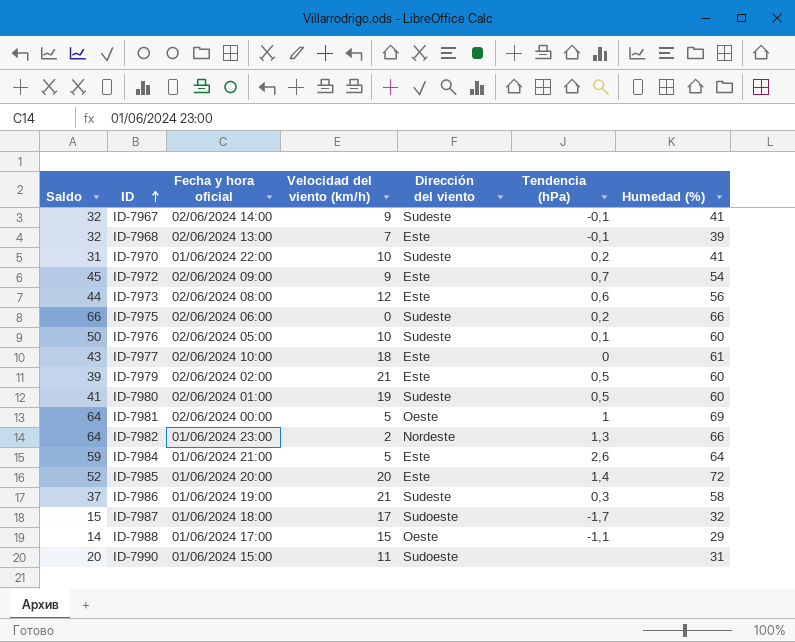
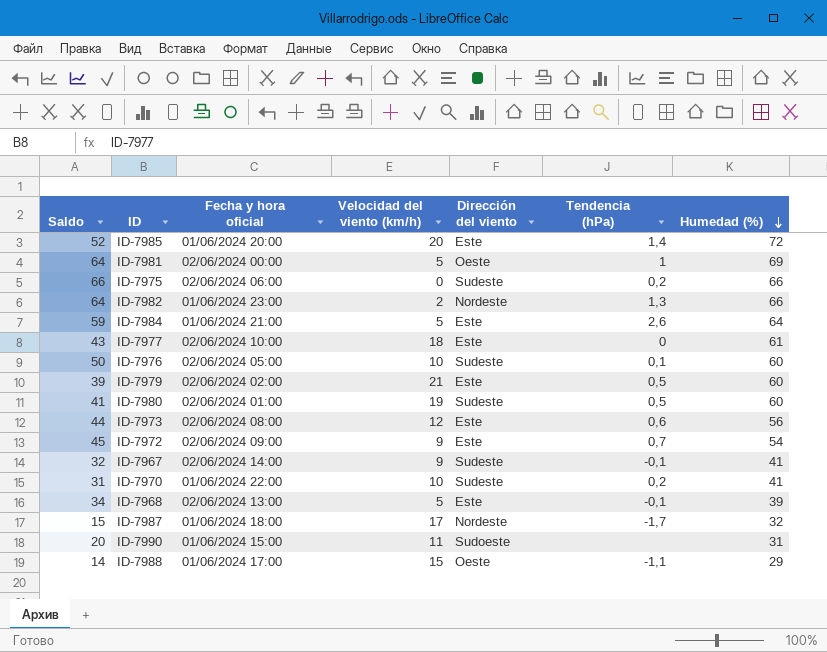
row order: ID ascending -> Humedad (%) descending
row ID-7986: 37 | 01/06/2024 19:00 | 21 | Sudeste | 0,3 | 58 -> none
ID-7968 | Saldo: 32 -> 34
ID-7968 | Velocidad del viento (km/h): 7 -> 5
ID-7987 | Dirección del viento: Sudoeste -> Nordeste

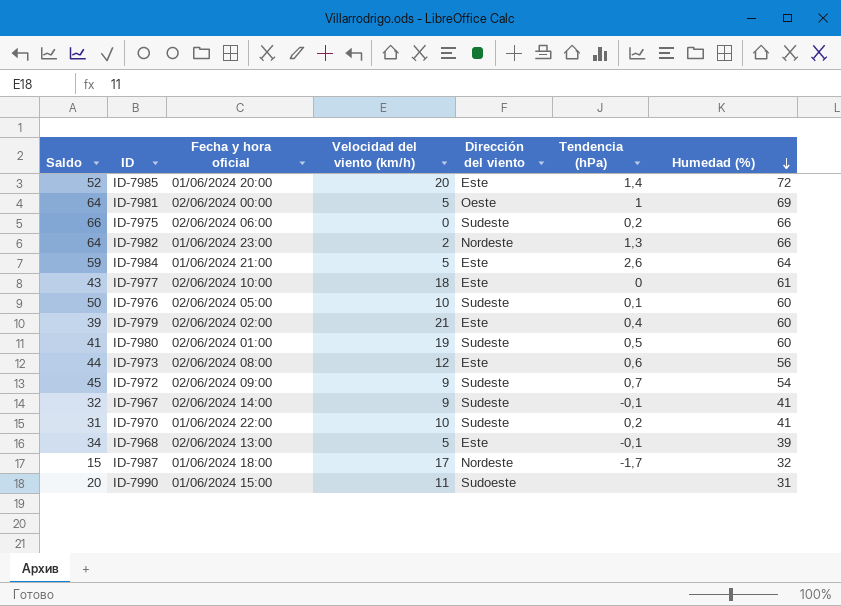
row ID-7988: 14 | 01/06/2024 17:00 | 15 | Oeste | -1,1 | 29 -> none
ID-7979 | Tendencia (hPa): 0,5 -> 0,4
ID-7972 | Dirección del viento: Este -> Sudeste

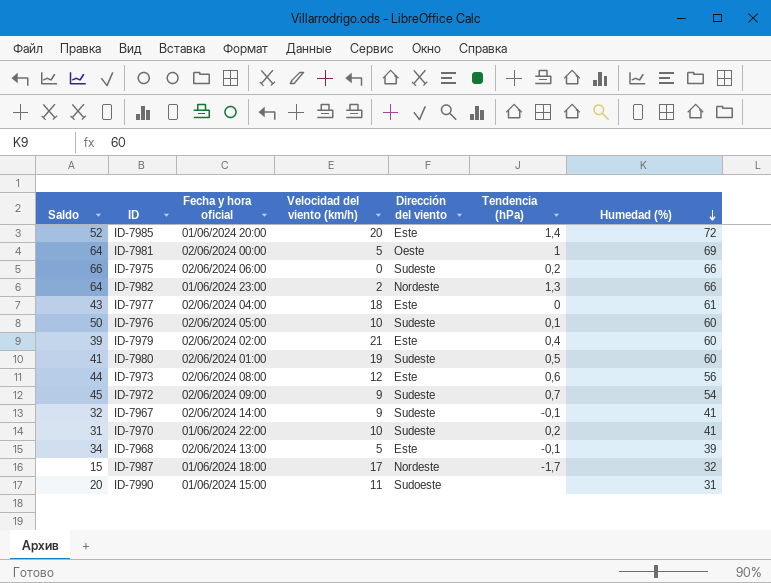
row ID-7984: 59 | 01/06/2024 21:00 | 5 | Este | 2,6 | 64 -> none
ID-7977 | Fecha y hora oficial: 02/06/2024 10:00 -> 02/06/2024 04:00

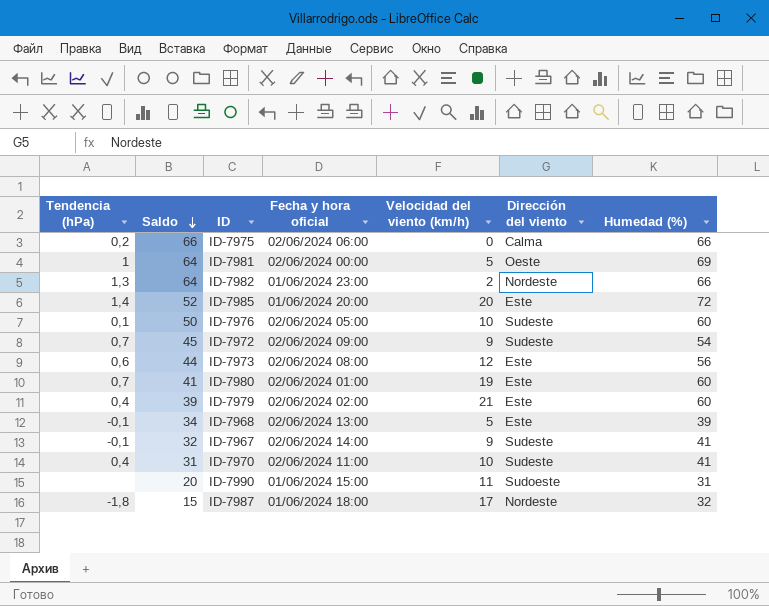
row order: Humedad (%) descending -> Saldo descending
column Tendencia (hPa) | position: 6 -> 1
row ID-7977: 43 | 02/06/2024 04:00 | 18 | Este | 0 | 61 -> none
ID-7975 | Dirección del viento: Sudeste -> Calma
ID-7980 | Tendencia (hPa): 0,5 -> 0,7
ID-7980 | Dirección del viento: Sudeste -> Este
ID-7970 | Tendencia (hPa): 0,2 -> 0,4
ID-7970 | Fecha y hora oficial: 01/06/2024 22:00 -> 02/06/2024 11:00
ID-7987 | Tendencia (hPa): -1,7 -> -1,8

